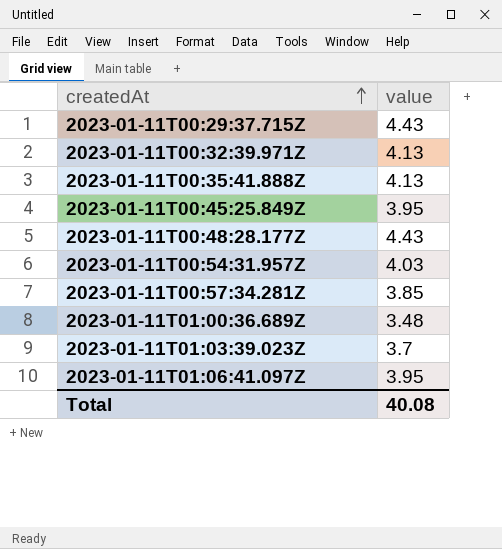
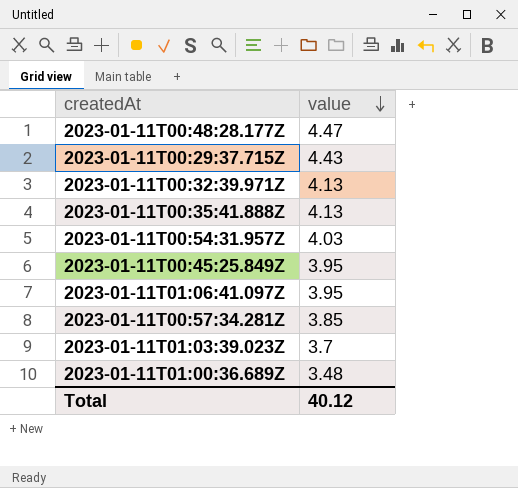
row order: createdAt ascending -> value descending
2023-01-11T00:48:28.177Z | value: 4.43 -> 4.47
Total | value: 40.08 -> 40.12

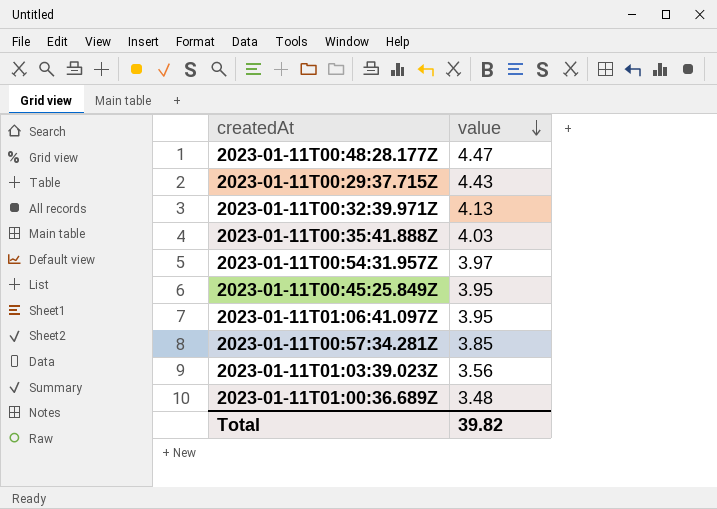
2023-01-11T00:35:41.888Z | value: 4.13 -> 4.03
2023-01-11T00:54:31.957Z | value: 4.03 -> 3.97
2023-01-11T01:03:39.023Z | value: 3.7 -> 3.56
Total | value: 40.12 -> 39.82

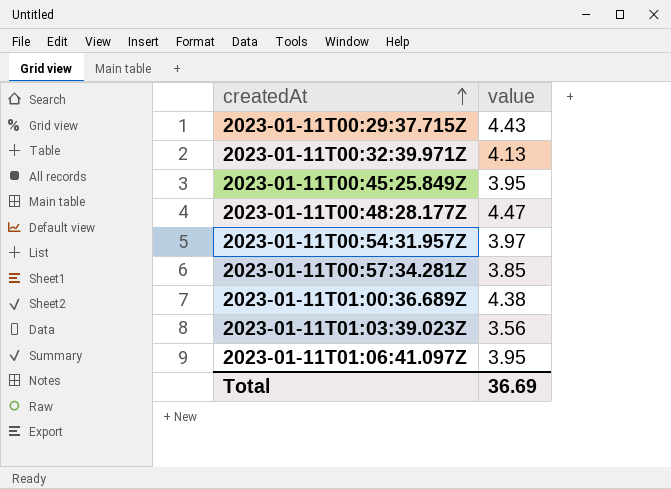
row order: value descending -> createdAt ascending
row 2023-01-11T00:35:41.888Z: 4.03 -> none
2023-01-11T01:00:36.689Z | value: 3.48 -> 4.38
Total | value: 39.82 -> 36.69

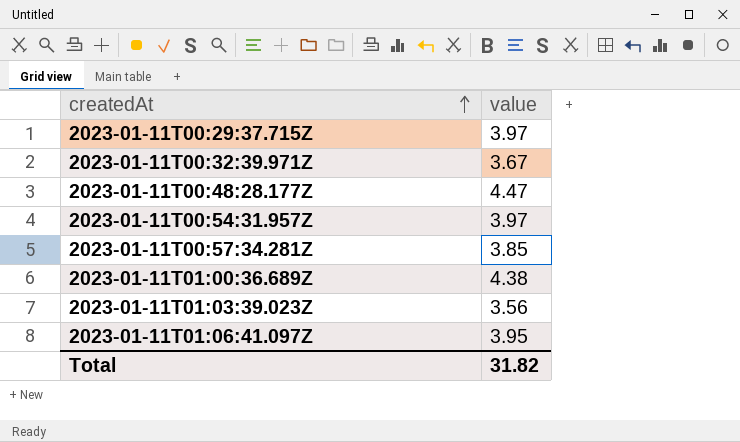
row 2023-01-11T00:45:25.849Z: 3.95 -> none
2023-01-11T00:29:37.715Z | value: 4.43 -> 3.97
2023-01-11T00:32:39.971Z | value: 4.13 -> 3.67
Total | value: 36.69 -> 31.82

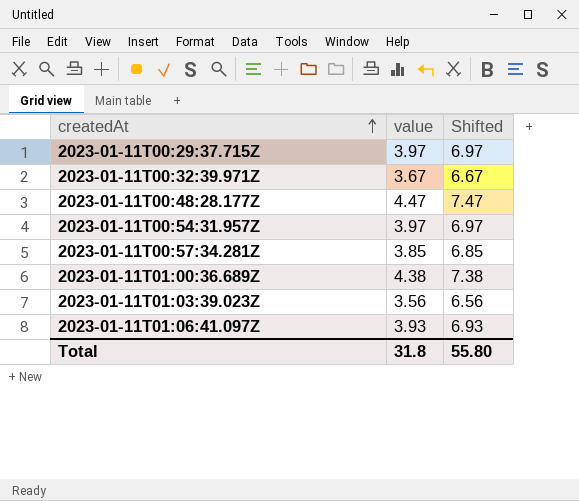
column Shifted | formula: none -> [value] + 3
2023-01-11T01:06:41.097Z | value: 3.95 -> 3.93
Total | value: 31.82 -> 31.8

